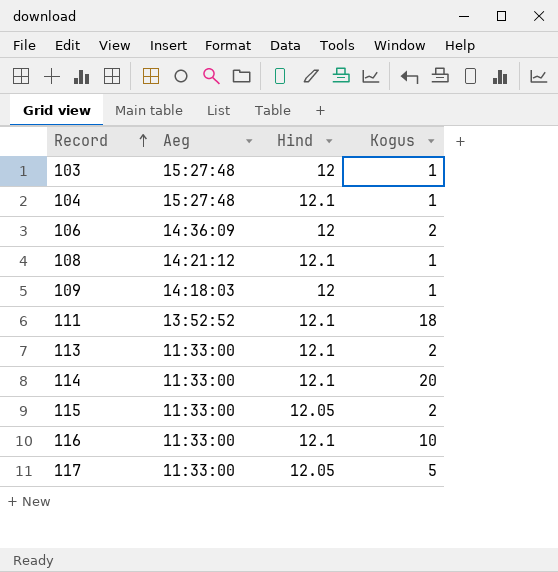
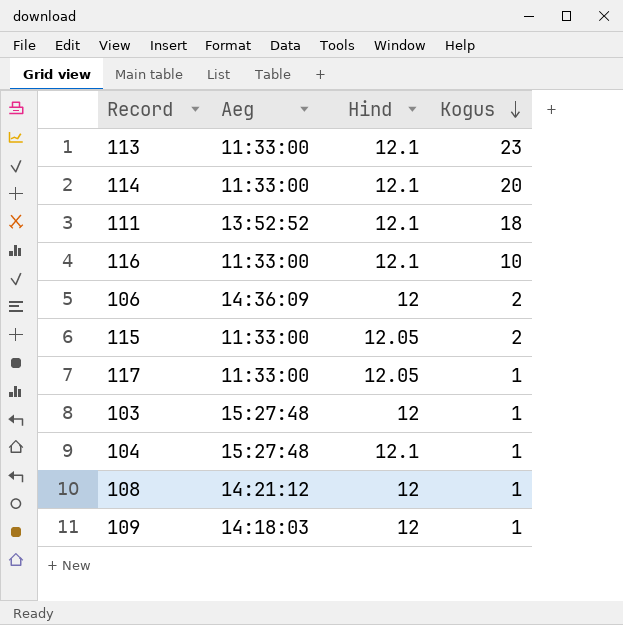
row order: Record ascending -> Kogus descending
113 | Kogus: 2 -> 23
117 | Kogus: 5 -> 1
108 | Hind: 12.1 -> 12

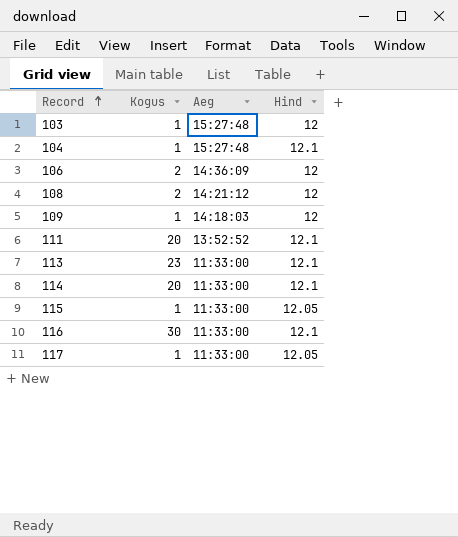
row order: Kogus descending -> Record ascending
column Kogus | position: 4 -> 2
108 | Kogus: 1 -> 2
111 | Kogus: 18 -> 20
115 | Kogus: 2 -> 1
116 | Kogus: 10 -> 30

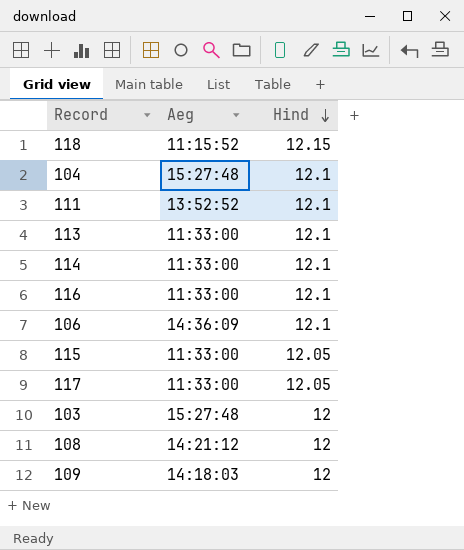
row order: Record ascending -> Hind descending
column Kogus | position: 2 -> none
row 118: none -> 11:15:52 | 12.15
106 | Hind: 12 -> 12.1

